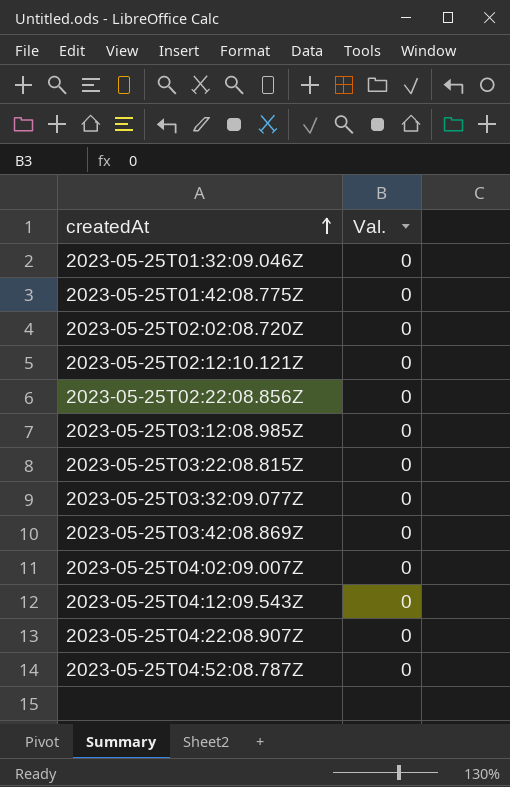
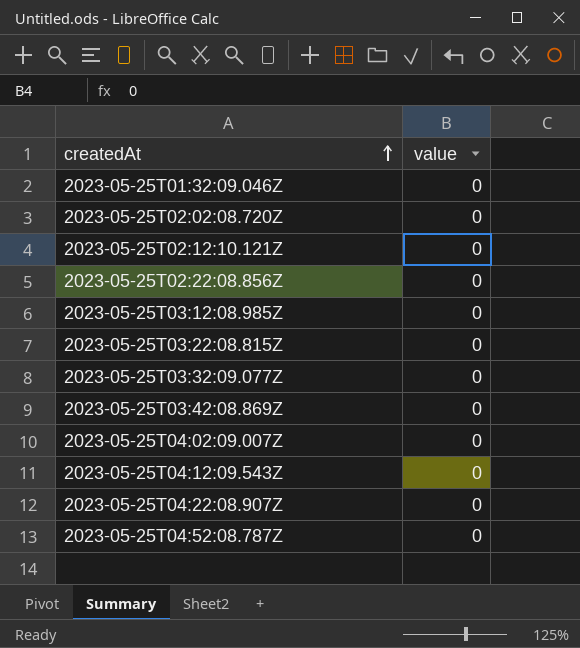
column name: Val. -> value
row 2023-05-25T01:42:08.775Z: 0 -> none

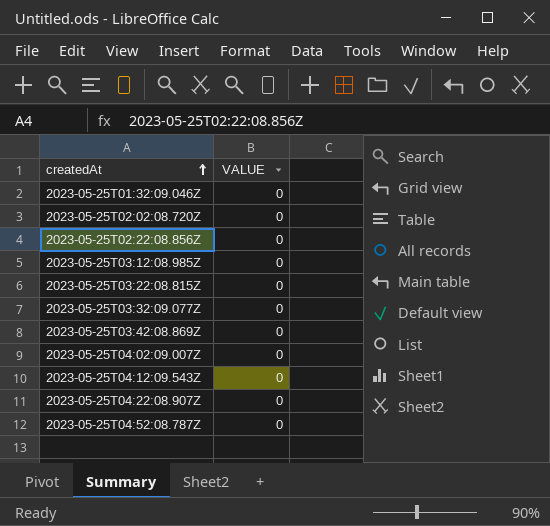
column name: value -> VALUE
row 2023-05-25T02:12:10.121Z: 0 -> none

